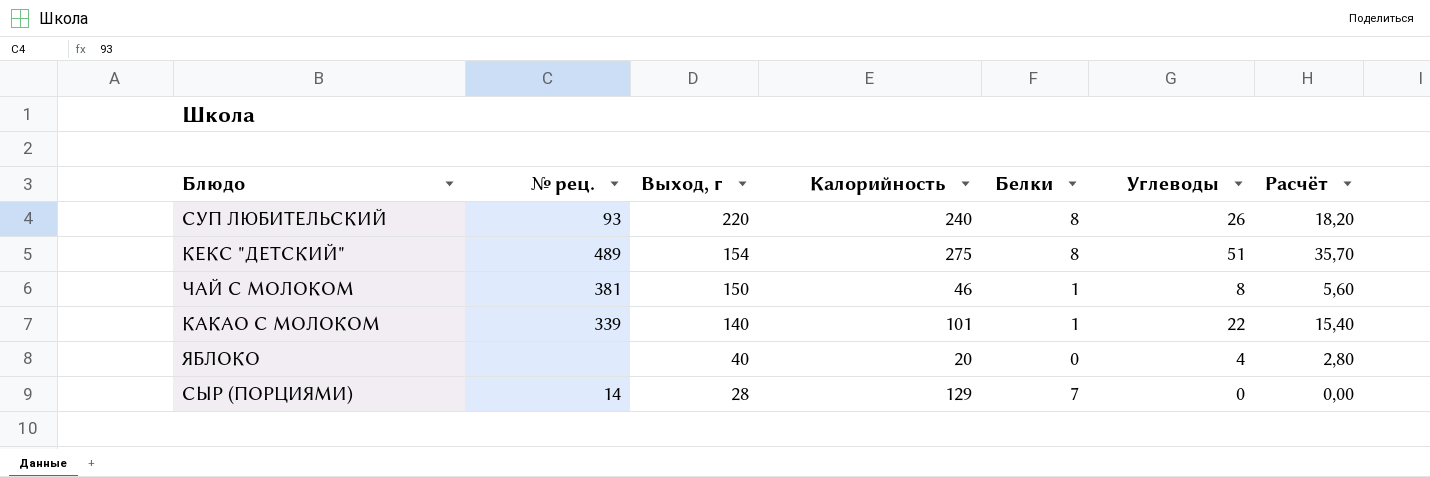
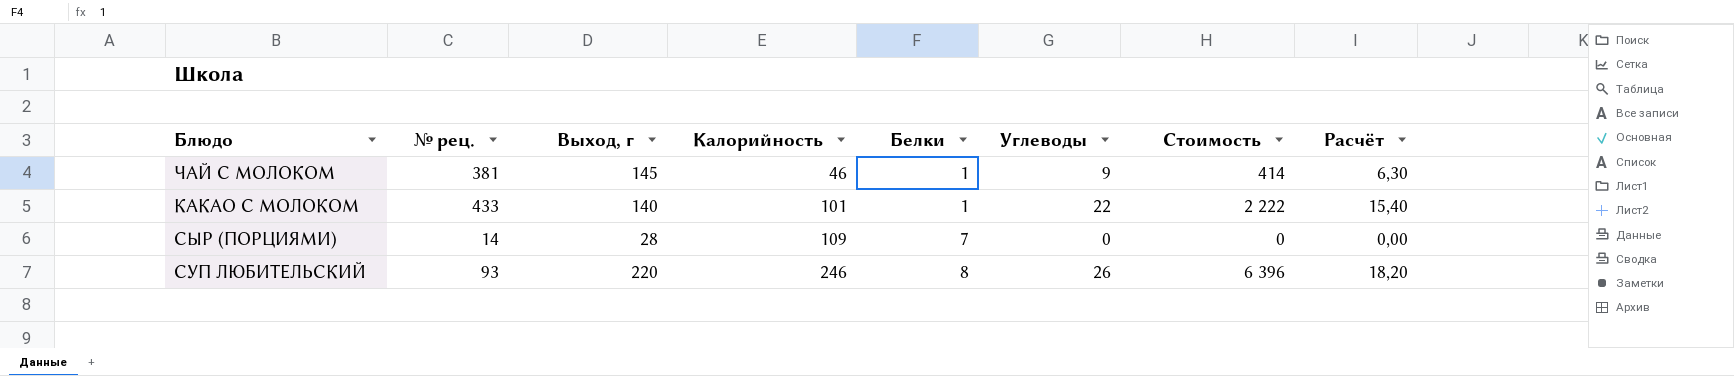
row order: Выход, г descending -> Калорийность ascending
column Стоимость | formula: none -> [Калорийность] * [Углеводы]
row КЕКС "ДЕТСКИЙ": 489 | 154 | 275 | 8 | 51 | 35,70 -> none
row ЯБЛОКО: none | 40 | 20 | 0 | 4 | 2,80 -> none
ЧАЙ С МОЛОКОМ | Выход, г: 150 -> 145
ЧАЙ С МОЛОКОМ | Углеводы: 8 -> 9
ЧАЙ С МОЛОКОМ | Расчёт: 5,60 -> 6,30
КАКАО С МОЛОКОМ | № рец.: 339 -> 433
СЫР (ПОРЦИЯМИ) | Калорийность: 129 -> 109
СУП ЛЮБИТЕЛЬСКИЙ | Калорийность: 240 -> 246

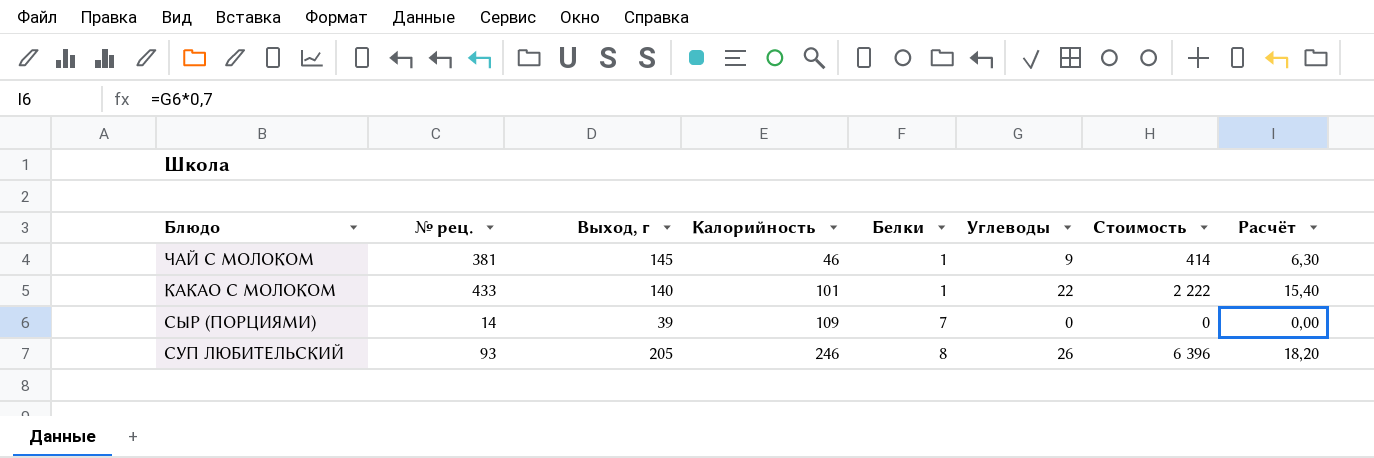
СЫР (ПОРЦИЯМИ) | Выход, г: 28 -> 39
СУП ЛЮБИТЕЛЬСКИЙ | Выход, г: 220 -> 205

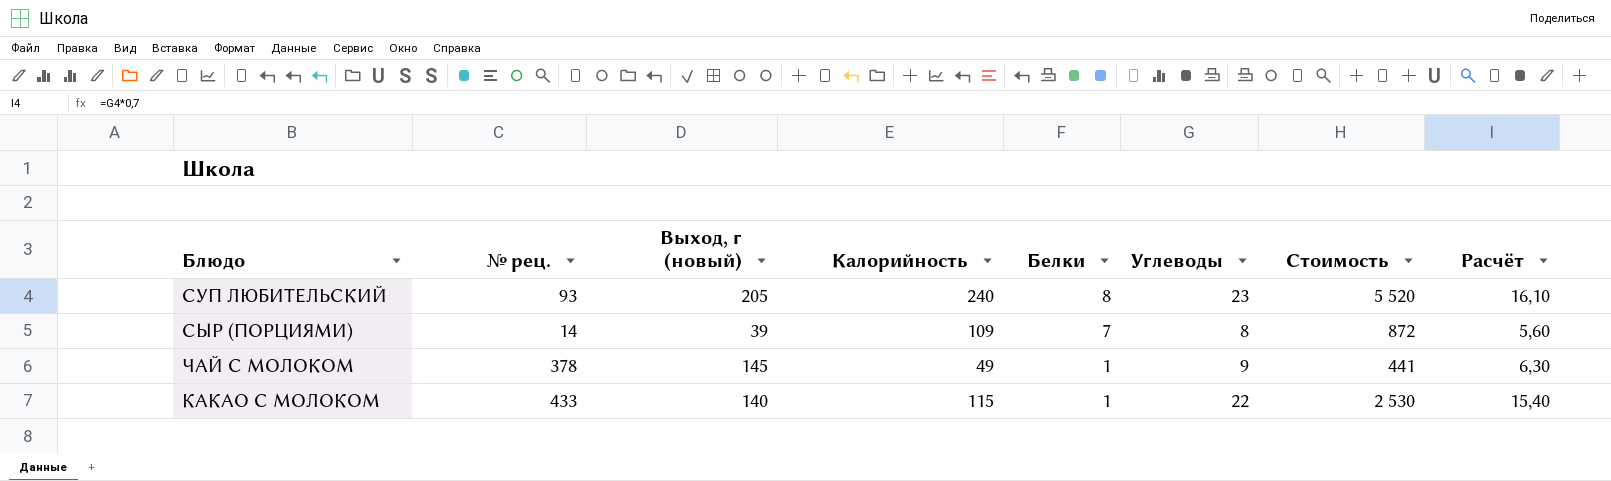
row order: Калорийность ascending -> Белки descending
column name: Выход, г -> Выход, г (новый)
СУП ЛЮБИТЕЛЬСКИЙ | Калорийность: 246 -> 240
СУП ЛЮБИТЕЛЬСКИЙ | Углеводы: 26 -> 23
СУП ЛЮБИТЕЛЬСКИЙ | Стоимость: 6 396 -> 5 520
СУП ЛЮБИТЕЛЬСКИЙ | Расчёт: 18,20 -> 16,10
СЫР (ПОРЦИЯМИ) | Углеводы: 0 -> 8
СЫР (ПОРЦИЯМИ) | Стоимость: 0 -> 872
СЫР (ПОРЦИЯМИ) | Расчёт: 0,00 -> 5,60
ЧАЙ С МОЛОКОМ | № рец.: 381 -> 378
ЧАЙ С МОЛОКОМ | Калорийность: 46 -> 49
ЧАЙ С МОЛОКОМ | Стоимость: 414 -> 441
КАКАО С МОЛОКОМ | Калорийность: 101 -> 115
КАКАО С МОЛОКОМ | Стоимость: 2 222 -> 2 530

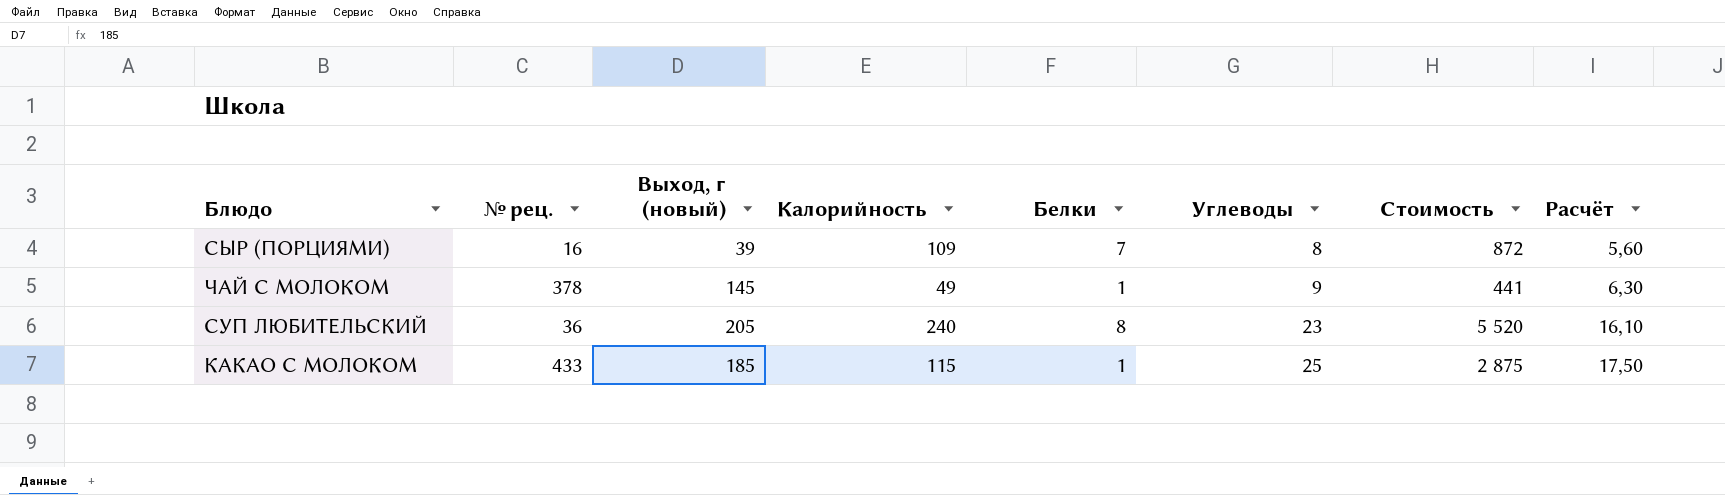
row order: Белки descending -> Углеводы ascending
СЫР (ПОРЦИЯМИ) | № рец.: 14 -> 16
СУП ЛЮБИТЕЛЬСКИЙ | № рец.: 93 -> 36
КАКАО С МОЛОКОМ | Выход, г (новый): 140 -> 185
КАКАО С МОЛОКОМ | Углеводы: 22 -> 25
КАКАО С МОЛОКОМ | Стоимость: 2 530 -> 2 875
КАКАО С МОЛОКОМ | Расчёт: 15,40 -> 17,50

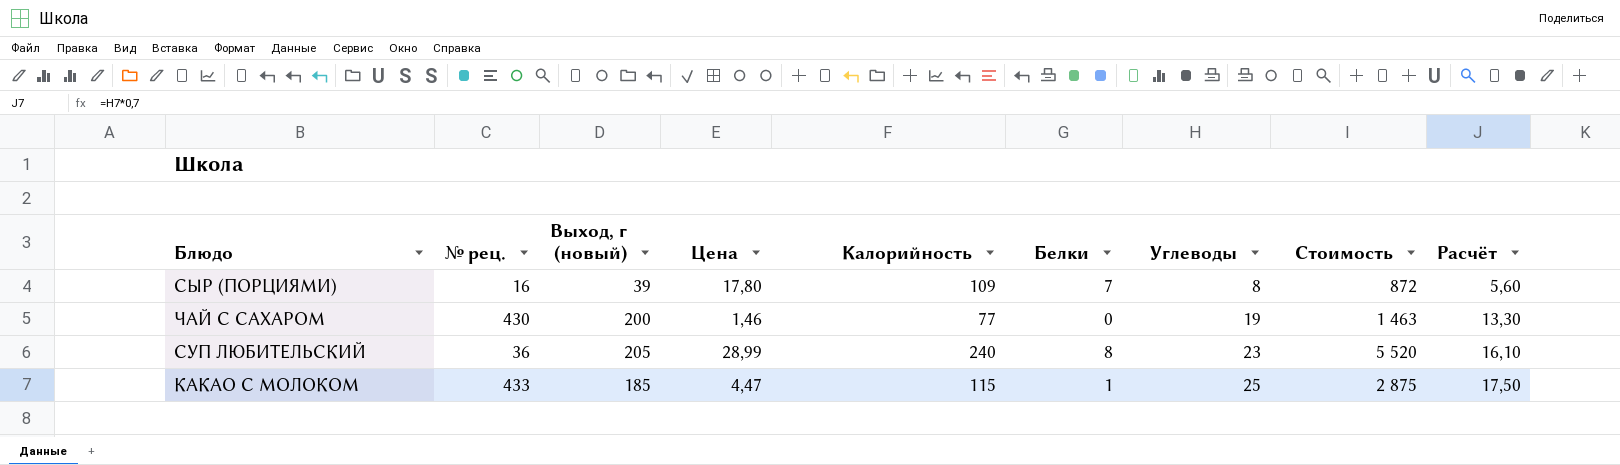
column Цена | position: none -> 4
row ЧАЙ С МОЛОКОМ: 378 | 145 | 49 | 1 | 9 | 441 | 6,30 -> none
row ЧАЙ С САХАРОМ: none -> 430 | 200 | 1,46 | 77 | 0 | 19 | 1 463 | 13,30

